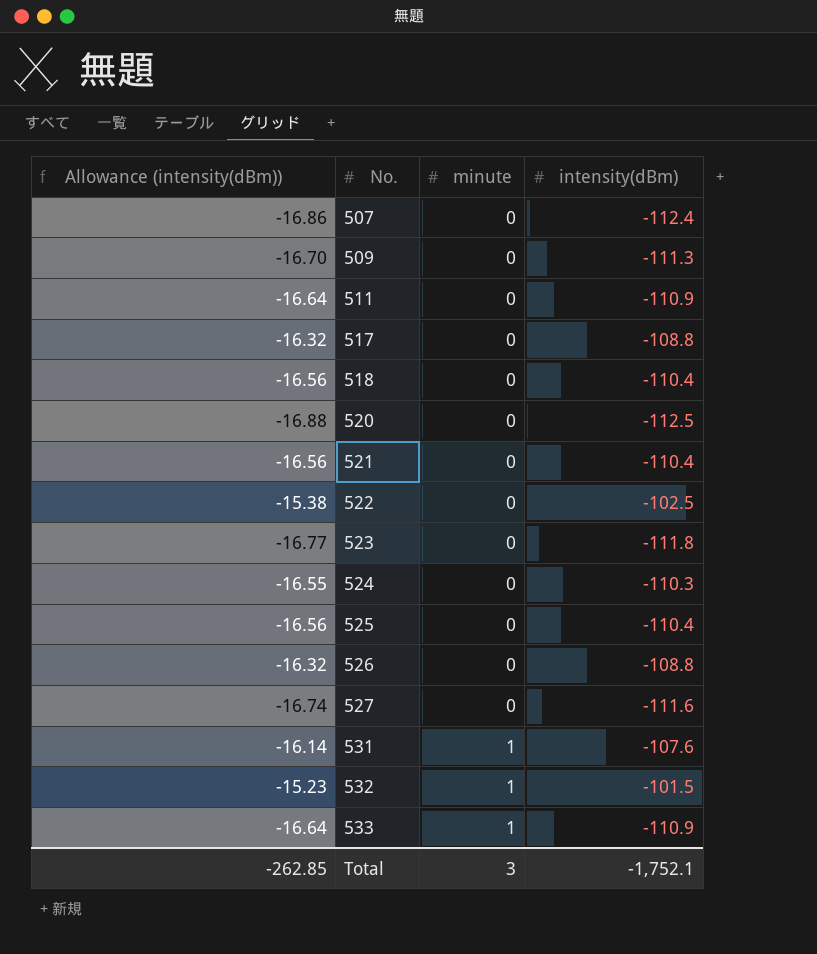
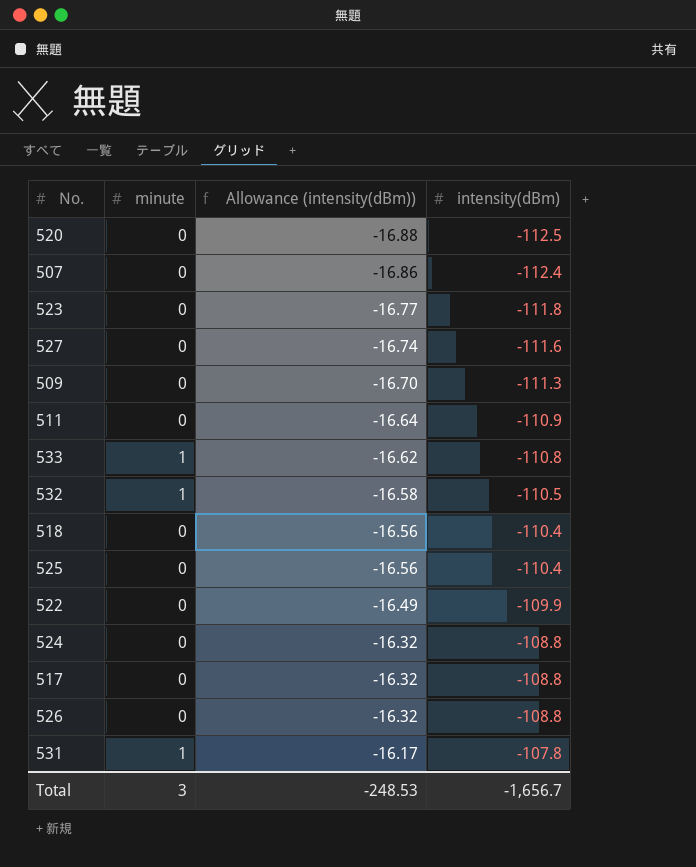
row order: No. ascending -> Allowance (intensity(dBm)) ascending
column Allowance (intensity(dBm)) | position: 1 -> 3
row 521: -16.56 | 0 | -110.4 -> none
533 | Allowance (intensity(dBm)): -16.64 -> -16.62
533 | intensity(dBm): -110.9 -> -110.8
532 | Allowance (intensity(dBm)): -15.23 -> -16.58
532 | intensity(dBm): -101.5 -> -110.5
522 | Allowance (intensity(dBm)): -15.38 -> -16.49
522 | intensity(dBm): -102.5 -> -109.9
524 | Allowance (intensity(dBm)): -16.55 -> -16.32
524 | intensity(dBm): -110.3 -> -108.8
531 | Allowance (intensity(dBm)): -16.14 -> -16.17
531 | intensity(dBm): -107.6 -> -107.8
Total | Allowance (intensity(dBm)): -262.85 -> -248.53
Total | intensity(dBm): -1,752.1 -> -1,656.7

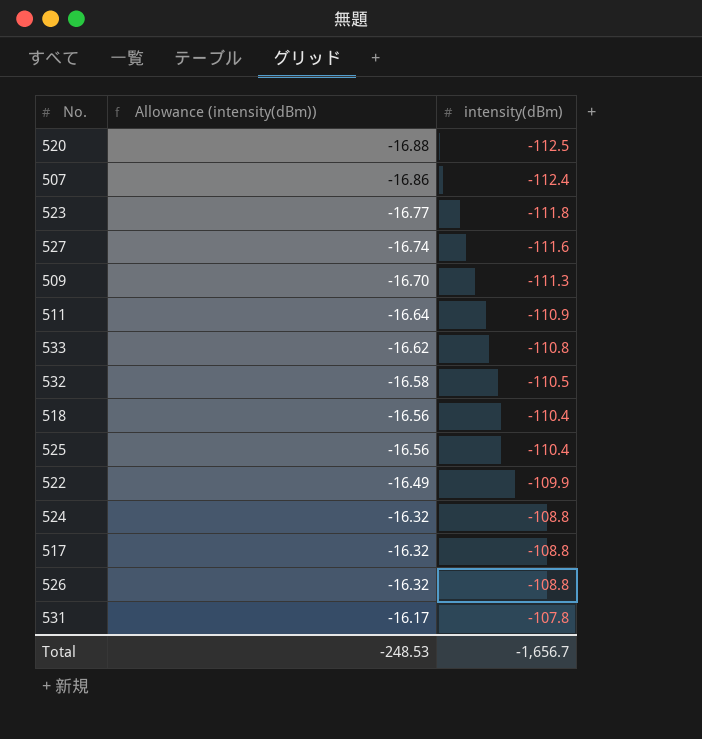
column minute | position: 2 -> none

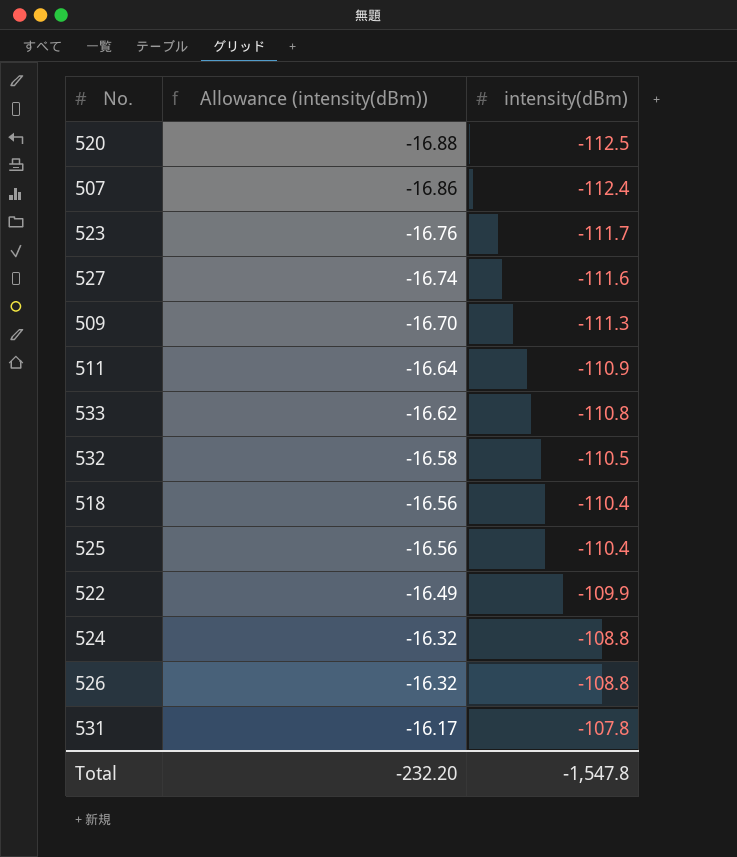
row 517: -16.32 | -108.8 -> none
523 | Allowance (intensity(dBm)): -16.77 -> -16.76
523 | intensity(dBm): -111.8 -> -111.7
Total | Allowance (intensity(dBm)): -248.53 -> -232.20
Total | intensity(dBm): -1,656.7 -> -1,547.8

